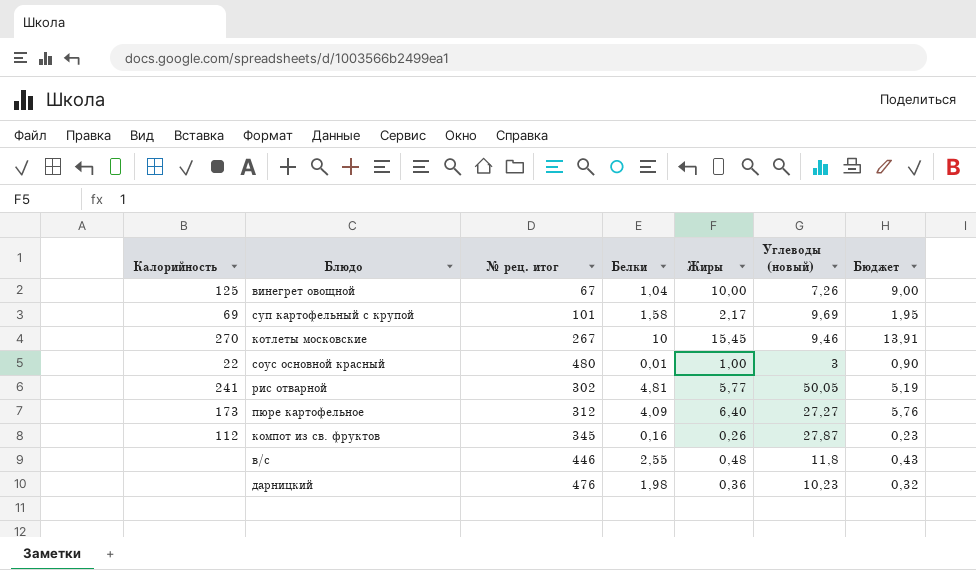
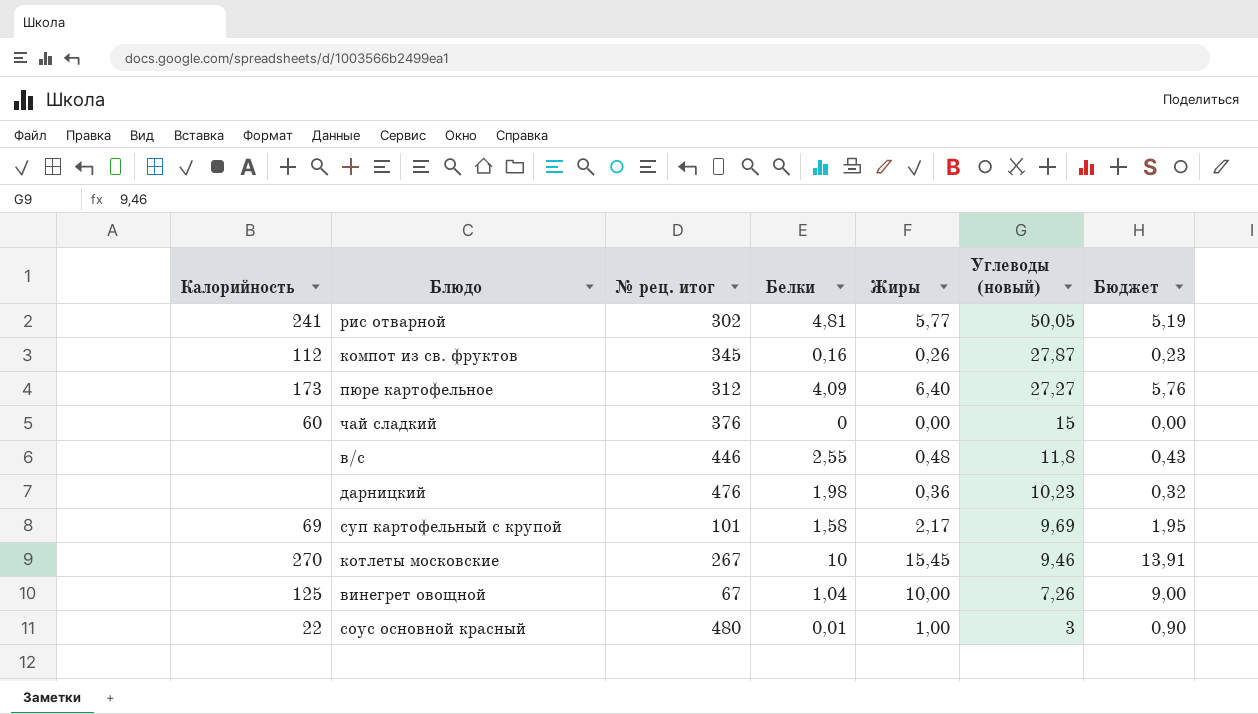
row order: none -> Углеводы (новый) descending
row чай сладкий: none -> 60 | 376 | 0 | 0,00 | 15 | 0,00

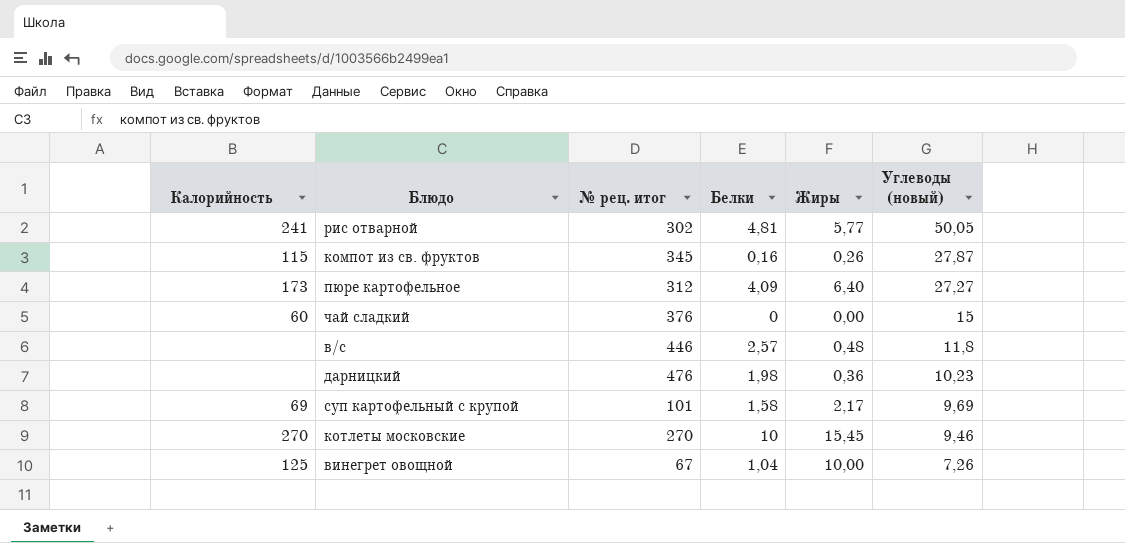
column Бюджет | formula: [Жиры] * 0,9 -> none
row соус основной красный: 22 | 480 | 0,01 | 1,00 | 3 | 0,90 -> none
компот из св. фруктов | Калорийность: 112 -> 115
в/с | Белки: 2,55 -> 2,57
котлеты московские | № рец. итог: 267 -> 270

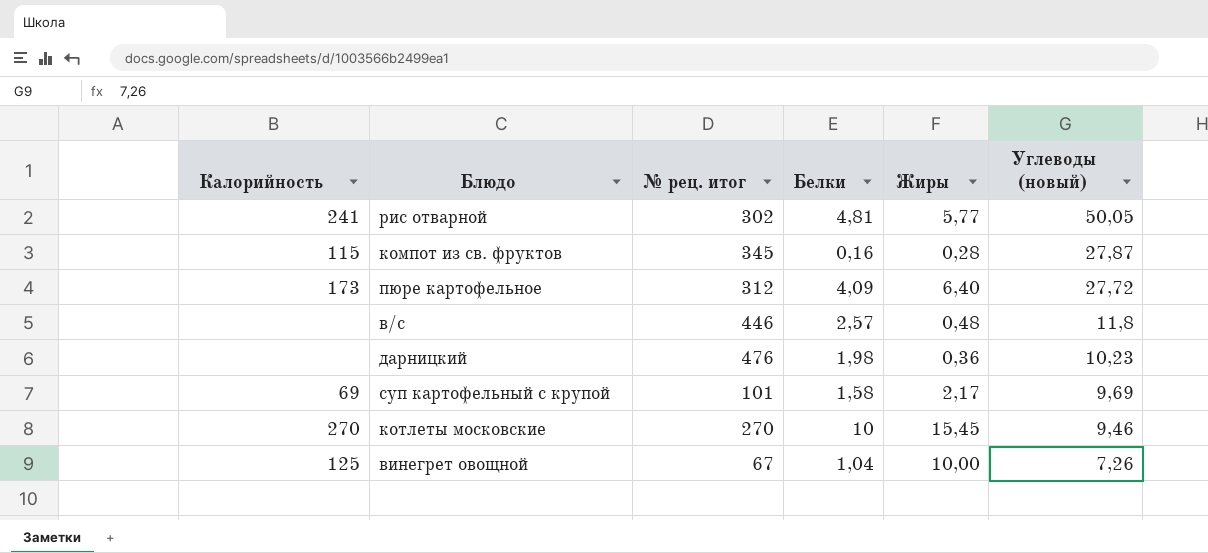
row чай сладкий: 60 | 376 | 0 | 0,00 | 15 -> none
компот из св. фруктов | Жиры: 0,26 -> 0,28
пюре картофельное | Углеводы (новый): 27,27 -> 27,72

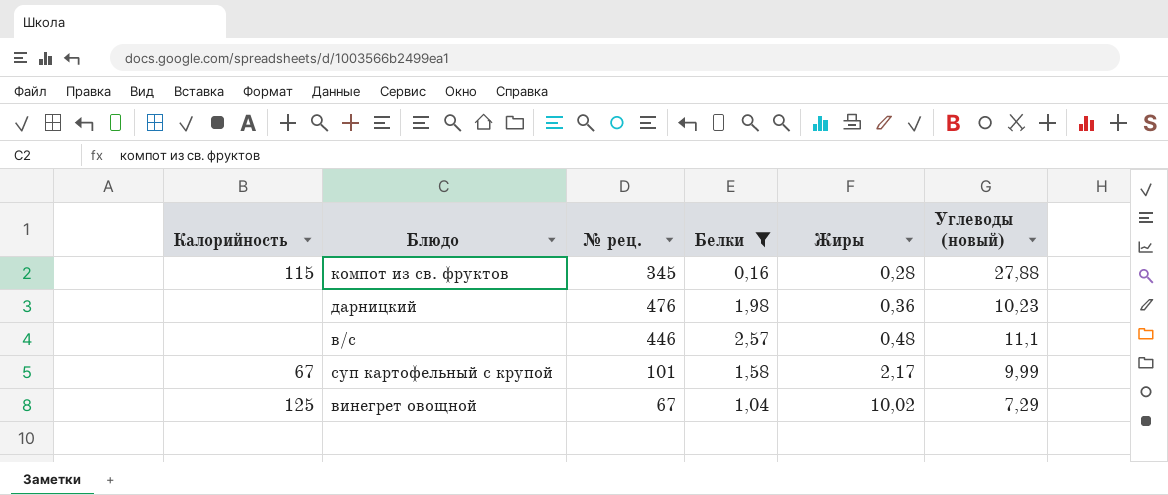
filter: none -> Белки <= 2,57
row order: Углеводы (новый) descending -> Жиры ascending
column name: № рец. итог -> № рец.
компот из св. фруктов | Углеводы (новый): 27,87 -> 27,88
в/с | Углеводы (новый): 11,8 -> 11,1
суп картофельный с крупой | Калорийность: 69 -> 67
суп картофельный с крупой | Углеводы (новый): 9,69 -> 9,99
винегрет овощной | Жиры: 10,00 -> 10,02
винегрет овощной | Углеводы (новый): 7,26 -> 7,29

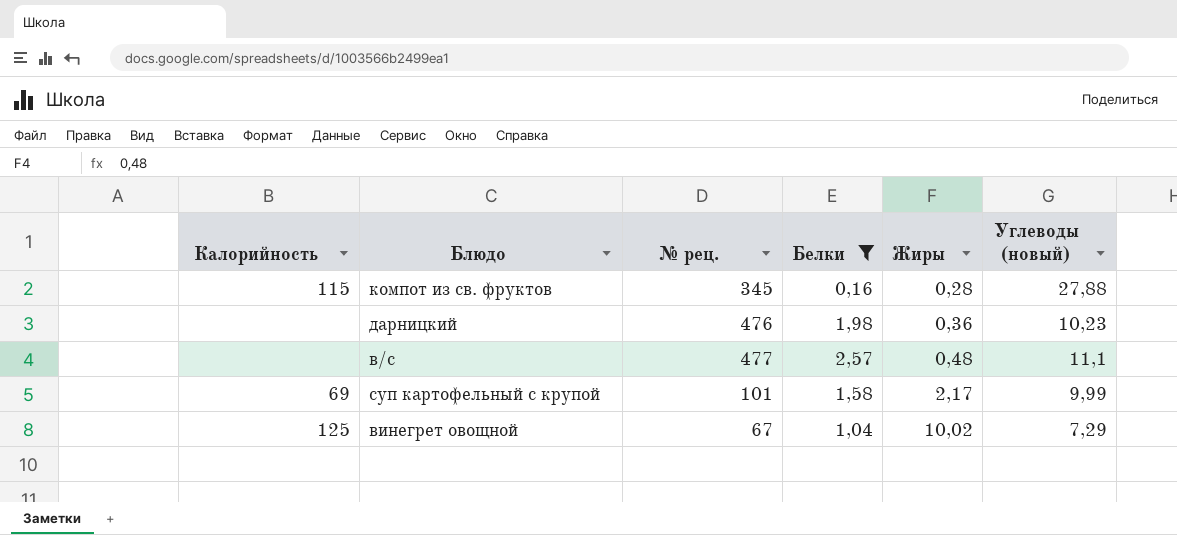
в/с | № рец.: 446 -> 477
суп картофельный с крупой | Калорийность: 67 -> 69

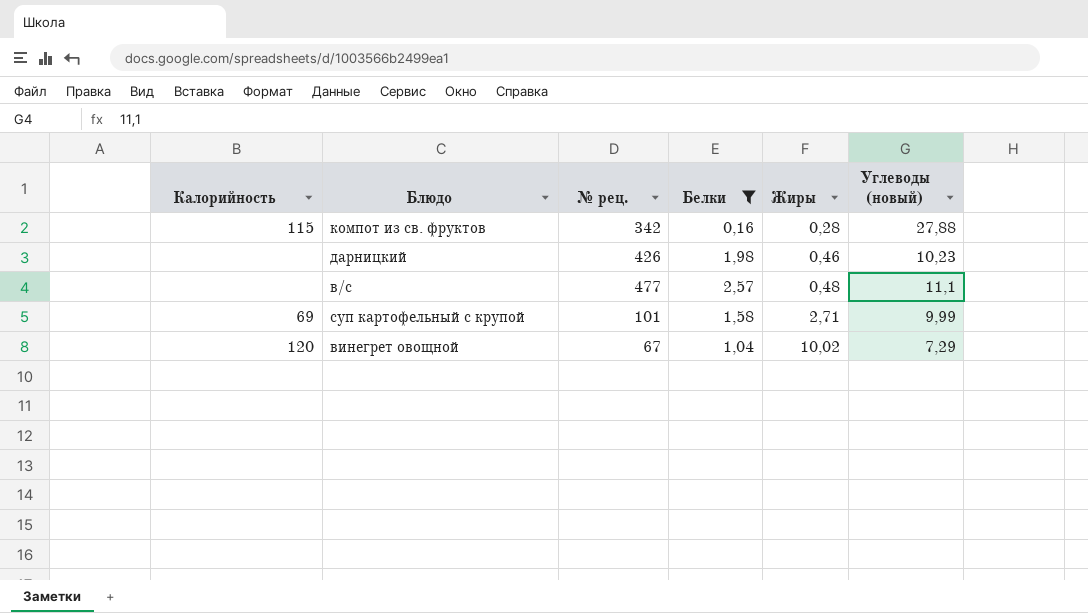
компот из св. фруктов | № рец.: 345 -> 342
дарницкий | № рец.: 476 -> 426
дарницкий | Жиры: 0,36 -> 0,46
суп картофельный с крупой | Жиры: 2,17 -> 2,71
винегрет овощной | Калорийность: 125 -> 120

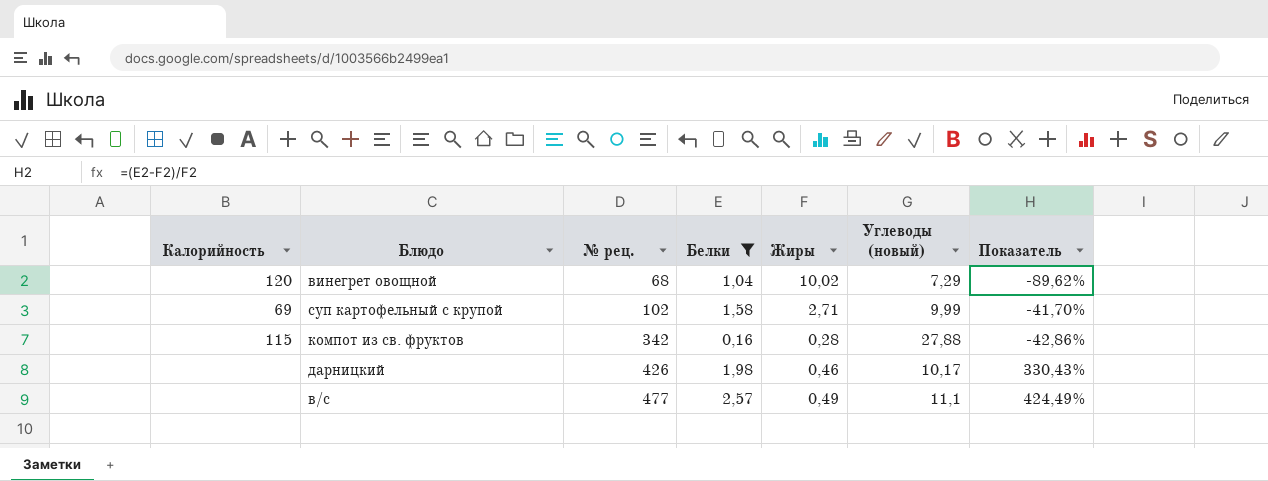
row order: Жиры ascending -> № рец. ascending
column Показатель | formula: none -> ([Белки] - [Жиры]) / [Жиры]
винегрет овощной | № рец.: 67 -> 68
суп картофельный с крупой | № рец.: 101 -> 102
дарницкий | Углеводы (новый): 10,23 -> 10,17
в/с | Жиры: 0,48 -> 0,49

